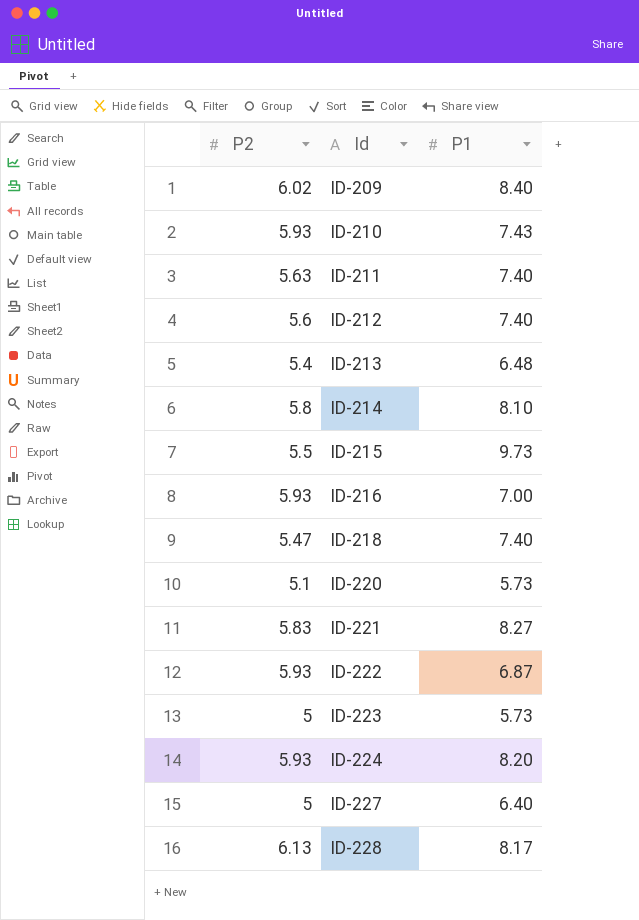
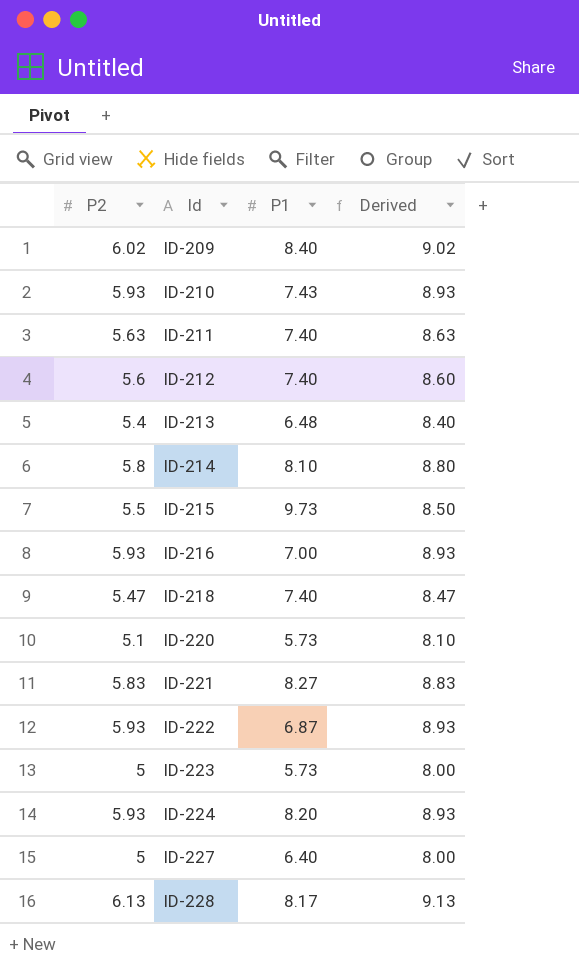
column Derived | formula: none -> [P2] + 3

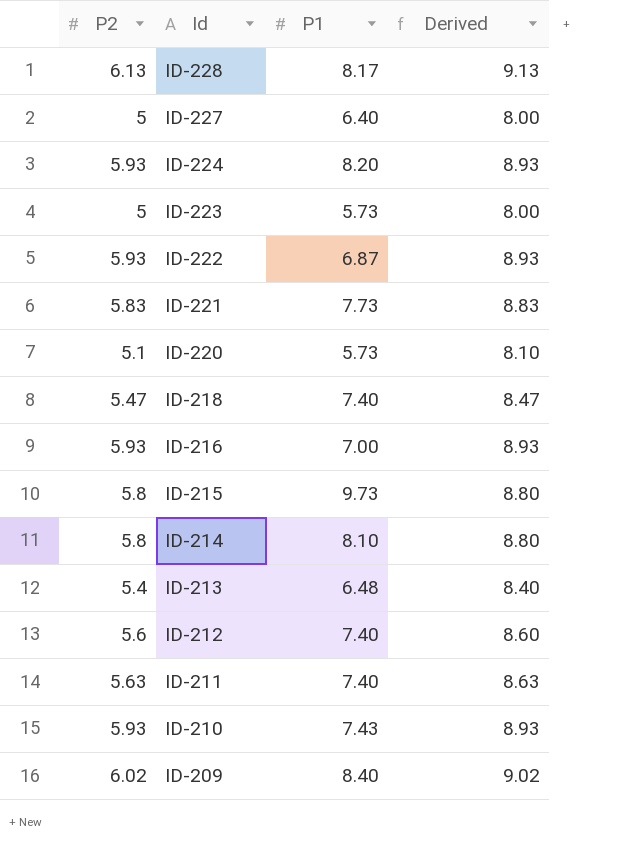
row order: Id ascending -> Id descending
ID-221 | P1: 8.27 -> 7.73
ID-215 | P2: 5.5 -> 5.8
ID-215 | Derived: 8.50 -> 8.80

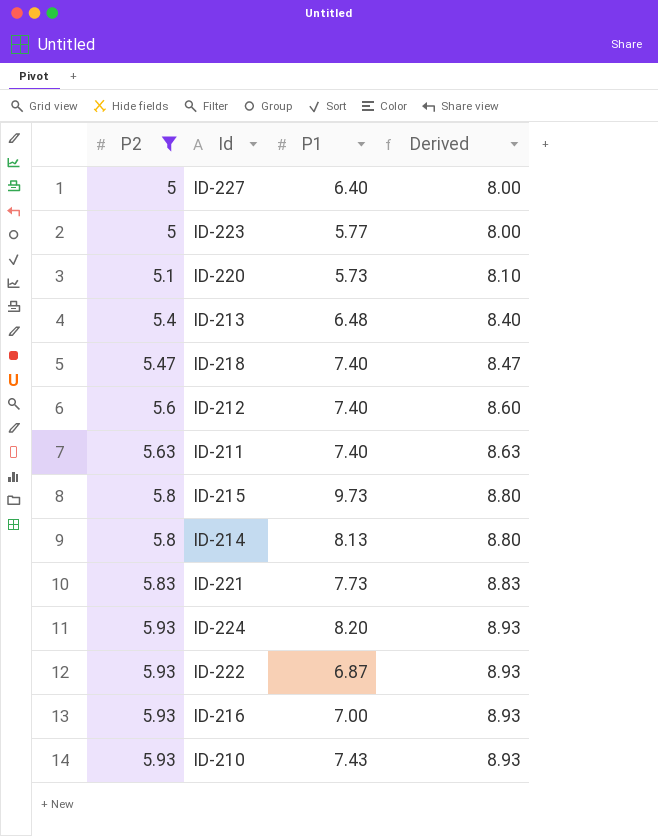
filter: none -> P2 <= 5.93
row order: Id descending -> P2 ascending
ID-223 | P1: 5.73 -> 5.77
ID-214 | P1: 8.10 -> 8.13

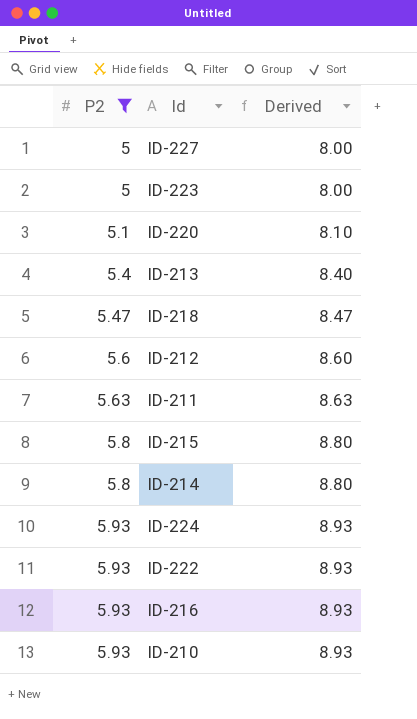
column P1 | position: 3 -> none
row ID-221: 5.83 | 7.73 | 8.83 -> none

